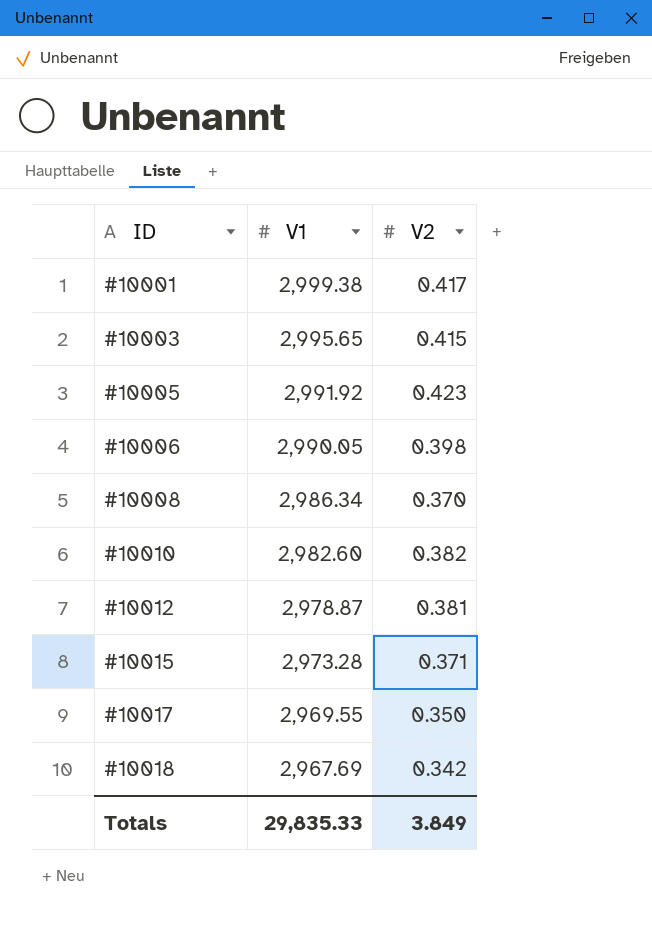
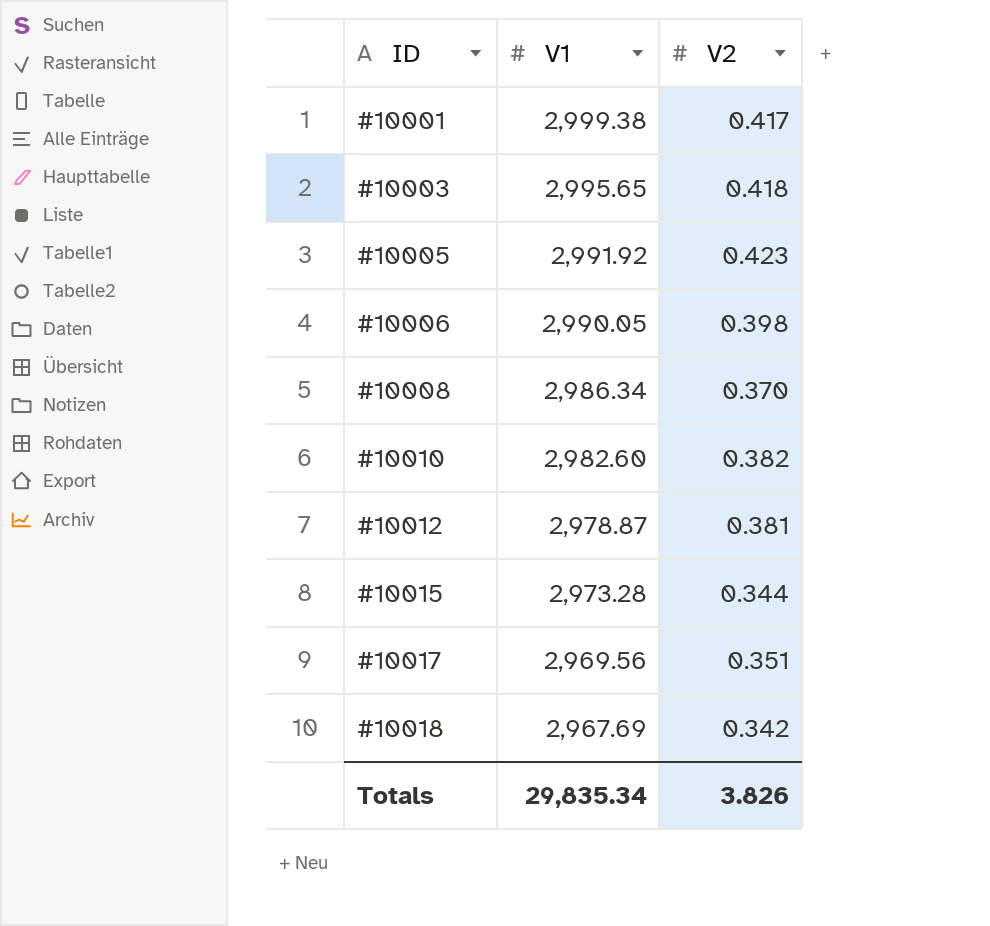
#10003 | V2: 0.415 -> 0.418
#10015 | V2: 0.371 -> 0.344
#10017 | V1: 2,969.55 -> 2,969.56
#10017 | V2: 0.350 -> 0.351
Totals | V1: 29,835.33 -> 29,835.34
Totals | V2: 3.849 -> 3.826

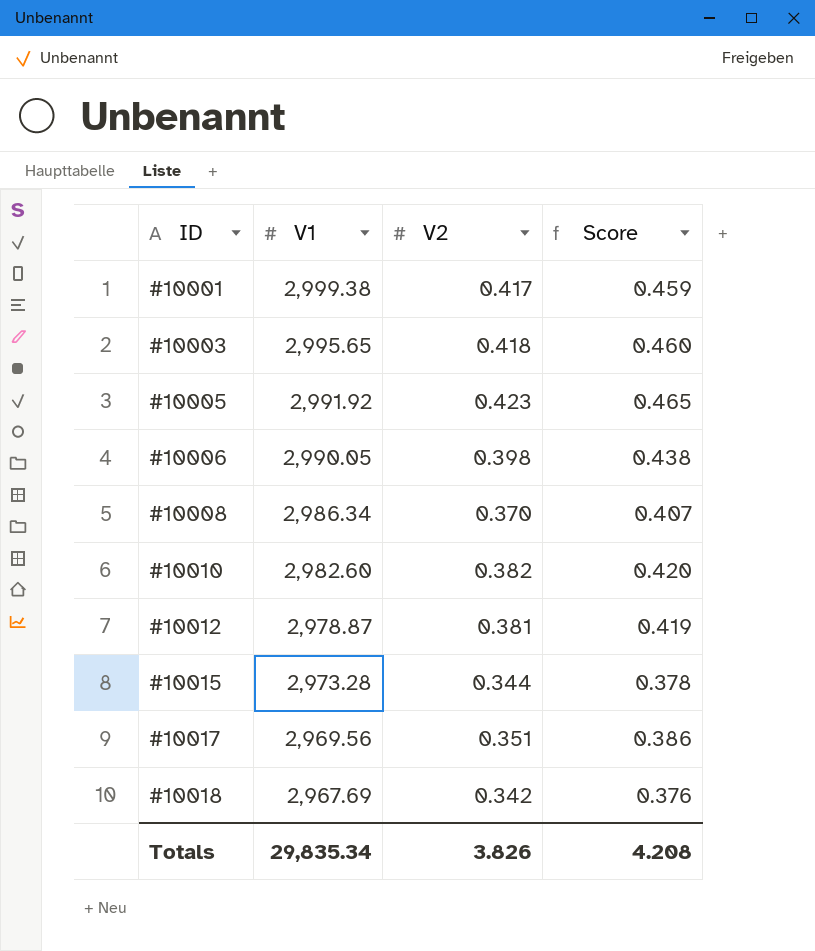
column Score | formula: none -> [V2] * 1.1

